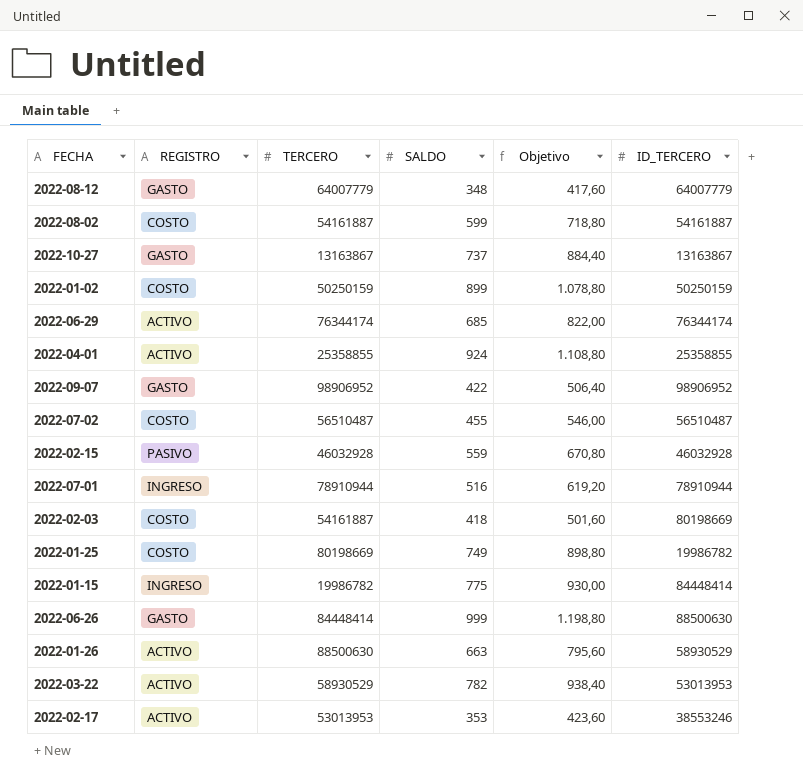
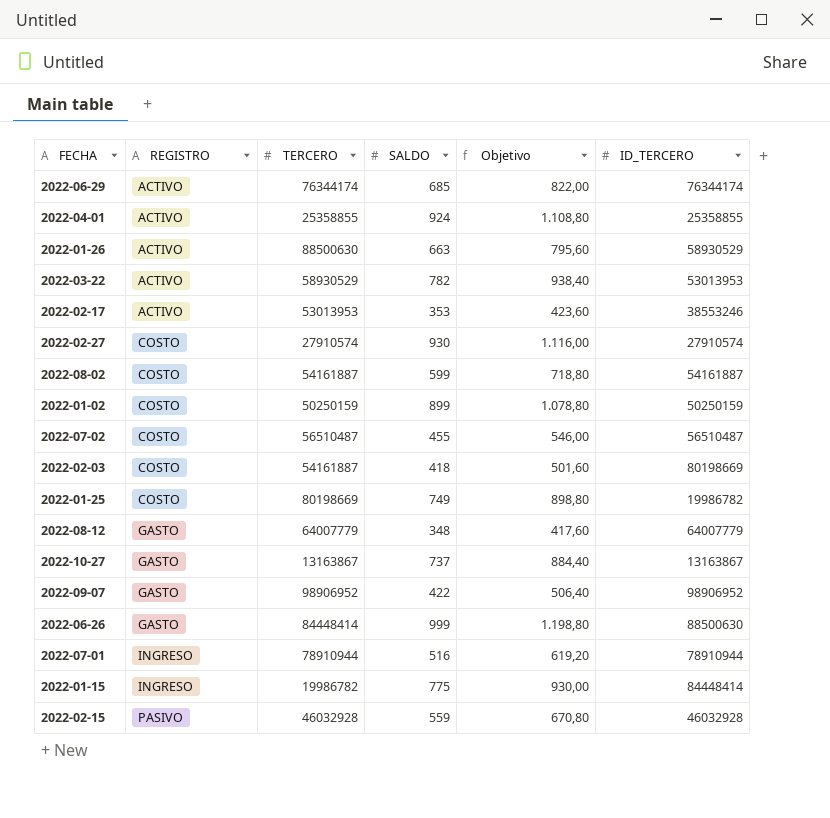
row order: none -> REGISTRO ascending
row 2022-02-27: none -> COSTO | 27910574 | 930 | 1.116,00 | 27910574

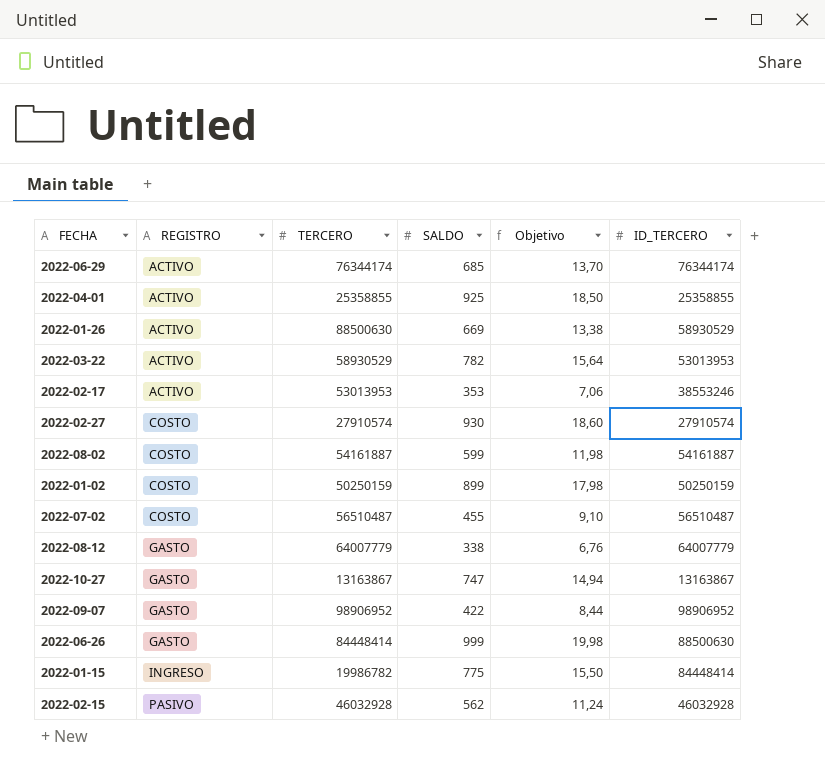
column Objetivo | formula: [SALDO] * 1,2 -> [SALDO] * 0,02
row 2022-02-03: COSTO | 54161887 | 418 | 501,60 | 80198669 -> none
row 2022-01-25: COSTO | 80198669 | 749 | 898,80 | 19986782 -> none
row 2022-07-01: INGRESO | 78910944 | 516 | 619,20 | 78910944 -> none
2022-04-01 | SALDO: 924 -> 925
2022-01-26 | SALDO: 663 -> 669
2022-08-12 | SALDO: 348 -> 338
2022-10-27 | SALDO: 737 -> 747
2022-02-15 | SALDO: 559 -> 562

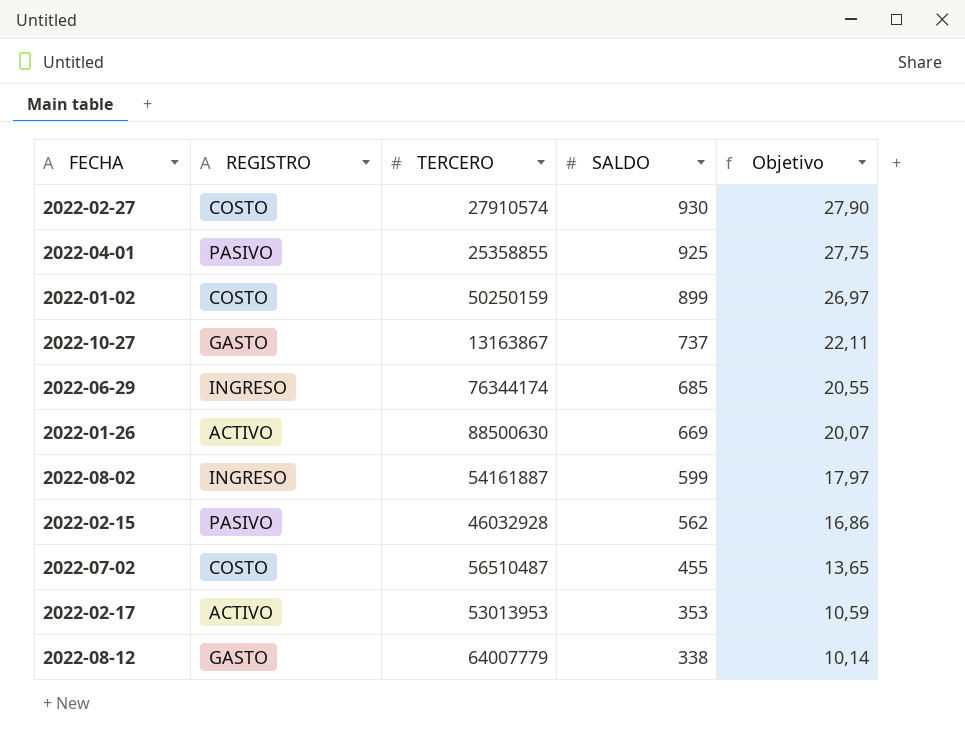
row order: REGISTRO ascending -> SALDO descending
column ID_TERCERO | position: 6 -> none
column Objetivo | formula: [SALDO] * 0,02 -> [SALDO] * 0,03
row 2022-03-22: ACTIVO | 58930529 | 782 | 15,64 | 53013953 -> none
row 2022-09-07: GASTO | 98906952 | 422 | 8,44 | 98906952 -> none
row 2022-06-26: GASTO | 84448414 | 999 | 19,98 | 88500630 -> none
row 2022-01-15: INGRESO | 19986782 | 775 | 15,50 | 84448414 -> none
2022-04-01 | REGISTRO: ACTIVO -> PASIVO
2022-10-27 | SALDO: 747 -> 737
2022-06-29 | REGISTRO: ACTIVO -> INGRESO
2022-08-02 | REGISTRO: COSTO -> INGRESO

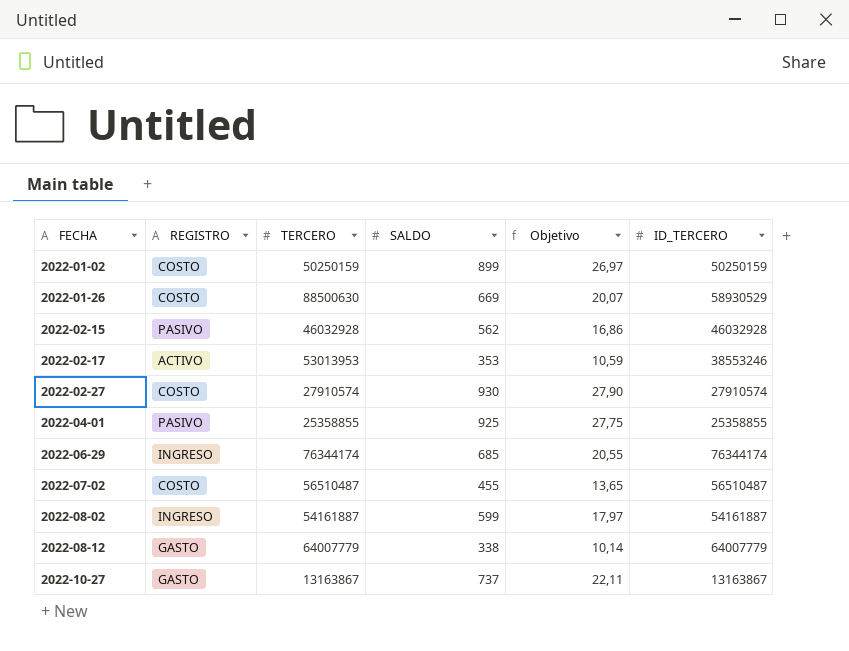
row order: SALDO descending -> FECHA ascending
column ID_TERCERO | position: none -> 6
2022-01-26 | REGISTRO: ACTIVO -> COSTO

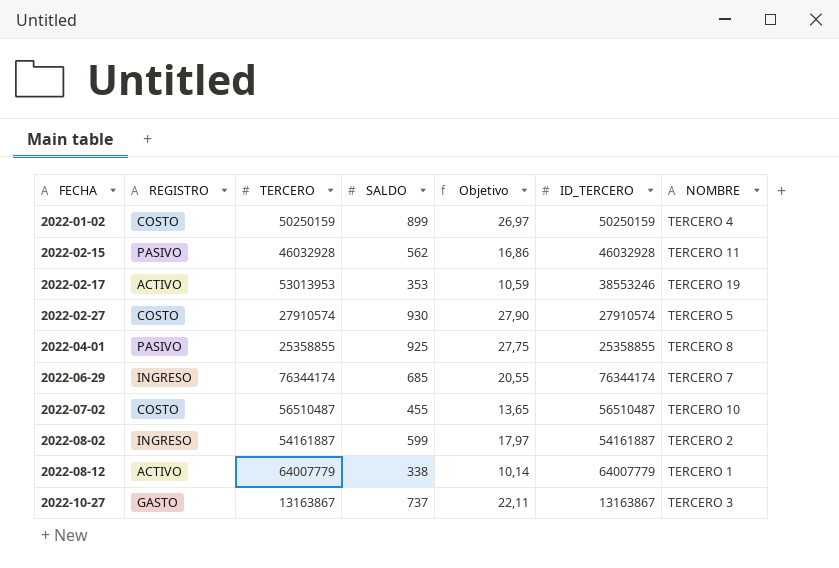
column NOMBRE | position: none -> 7
row 2022-01-26: COSTO | 88500630 | 669 | 20,07 | 58930529 -> none
2022-08-12 | REGISTRO: GASTO -> ACTIVO

